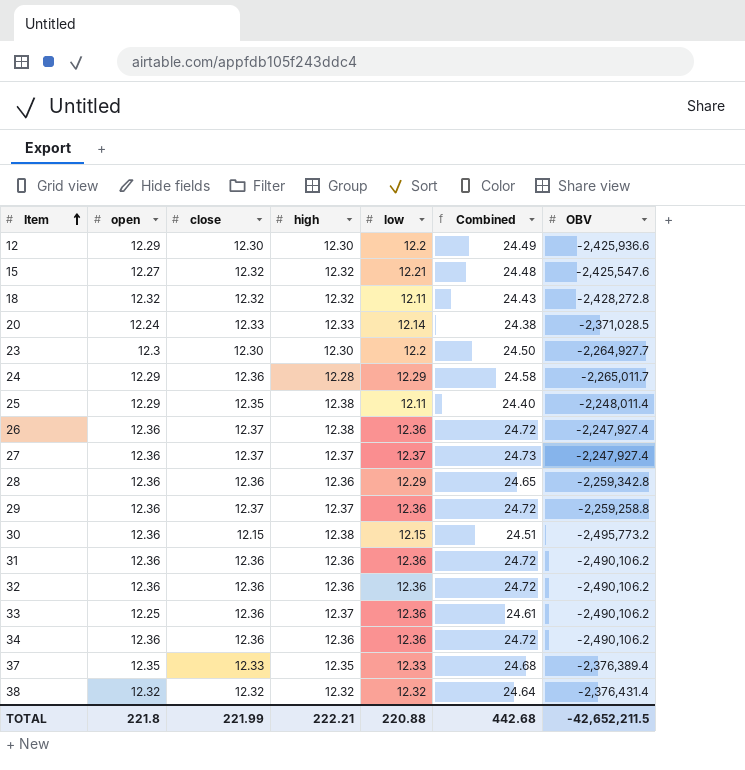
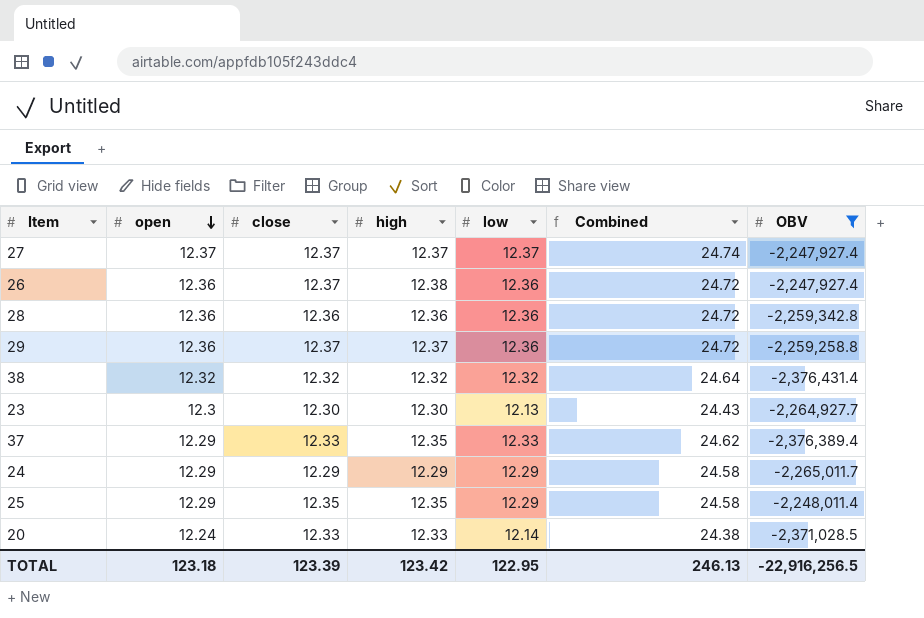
filter: none -> OBV >= -2,376,431.4
row order: Item ascending -> open descending
27 | open: 12.36 -> 12.37
27 | Combined: 24.73 -> 24.74
28 | low: 12.29 -> 12.36
28 | Combined: 24.65 -> 24.72
23 | low: 12.2 -> 12.13
23 | Combined: 24.50 -> 24.43
37 | open: 12.35 -> 12.29
37 | Combined: 24.68 -> 24.62
24 | close: 12.36 -> 12.29
24 | high: 12.28 -> 12.29
25 | high: 12.38 -> 12.35
25 | low: 12.11 -> 12.29
25 | Combined: 24.40 -> 24.58
TOTAL | open: 221.8 -> 123.18
TOTAL | close: 221.99 -> 123.39
TOTAL | high: 222.21 -> 123.42
TOTAL | low: 220.88 -> 122.95
TOTAL | Combined: 442.68 -> 246.13
TOTAL | OBV: -42,652,211.5 -> -22,916,256.5

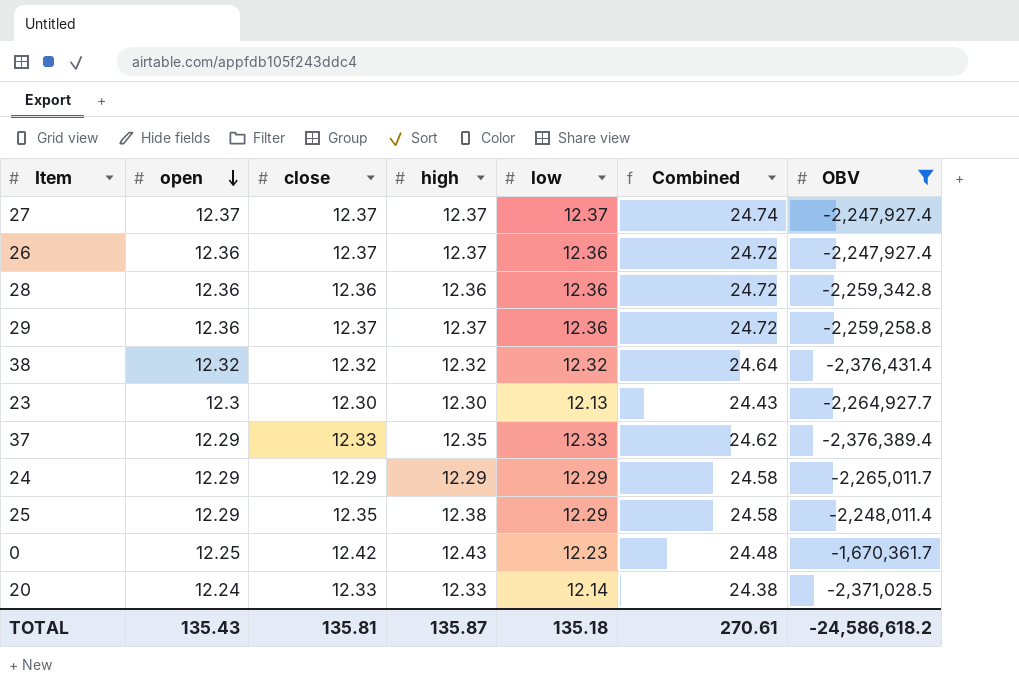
26 | high: 12.38 -> 12.37
25 | high: 12.35 -> 12.38
row 0: none -> 12.25 | 12.42 | 12.43 | 12.23 | 24.48 | -1,670,361.7
TOTAL | open: 123.18 -> 135.43
TOTAL | close: 123.39 -> 135.81
TOTAL | high: 123.42 -> 135.87
TOTAL | low: 122.95 -> 135.18
TOTAL | Combined: 246.13 -> 270.61
TOTAL | OBV: -22,916,256.5 -> -24,586,618.2

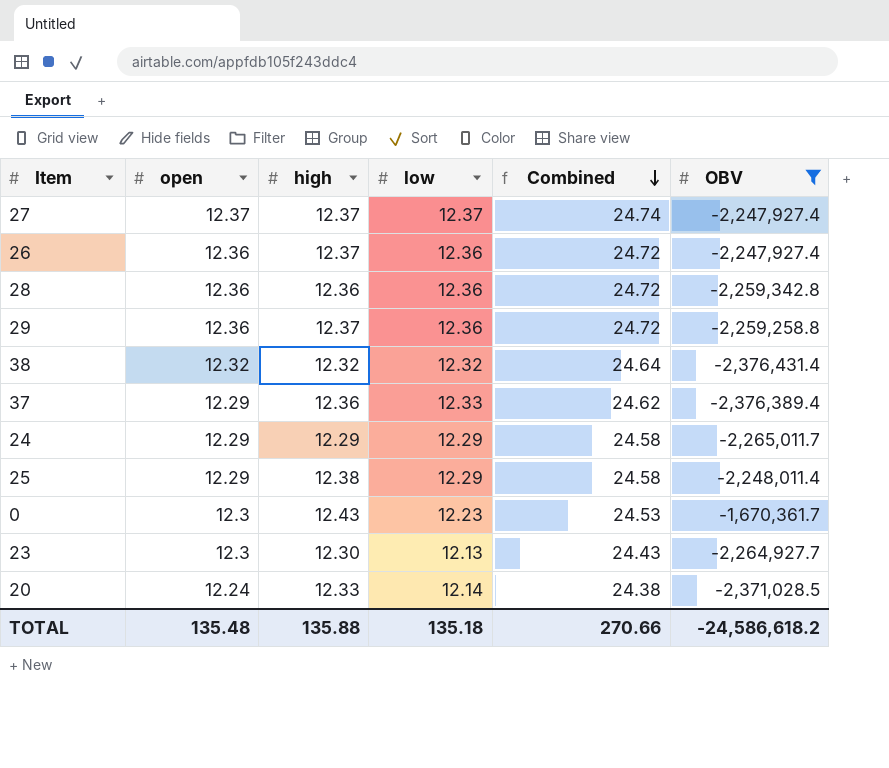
row order: open descending -> Combined descending
column close | position: 3 -> none
37 | high: 12.35 -> 12.36
0 | open: 12.25 -> 12.3
0 | Combined: 24.48 -> 24.53
TOTAL | open: 135.43 -> 135.48
TOTAL | high: 135.87 -> 135.88
TOTAL | Combined: 270.61 -> 270.66

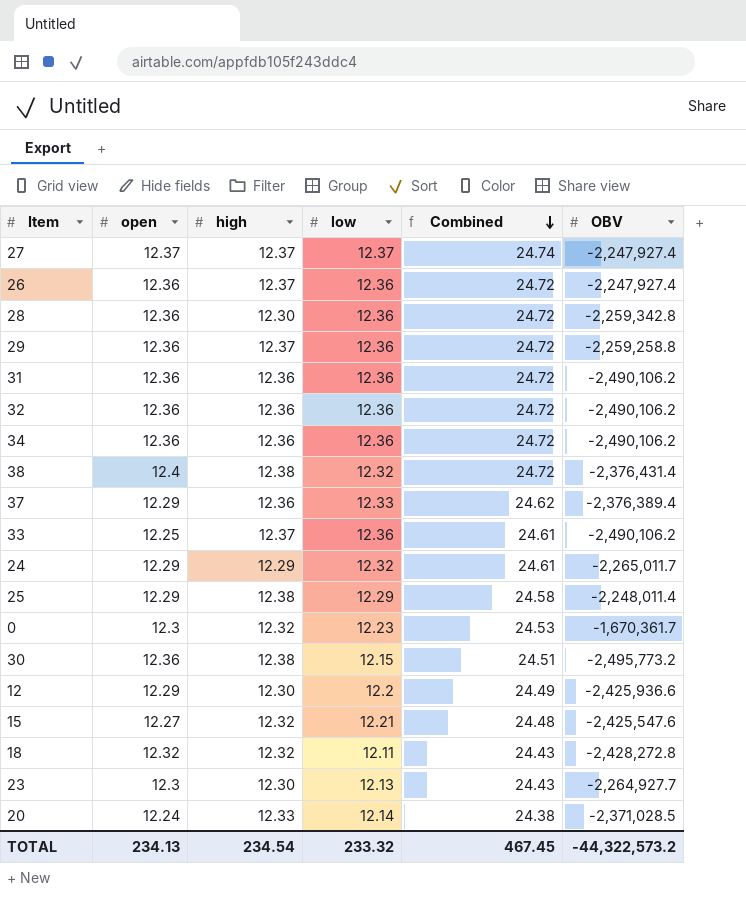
filter: OBV >= -2,376,431.4 -> none
28 | high: 12.36 -> 12.30
38 | open: 12.32 -> 12.4
38 | high: 12.32 -> 12.38
38 | Combined: 24.64 -> 24.72
24 | low: 12.29 -> 12.32
24 | Combined: 24.58 -> 24.61
0 | high: 12.43 -> 12.32
TOTAL | open: 135.48 -> 234.13
TOTAL | high: 135.88 -> 234.54
TOTAL | low: 135.18 -> 233.32
TOTAL | Combined: 270.66 -> 467.45
TOTAL | OBV: -24,586,618.2 -> -44,322,573.2

